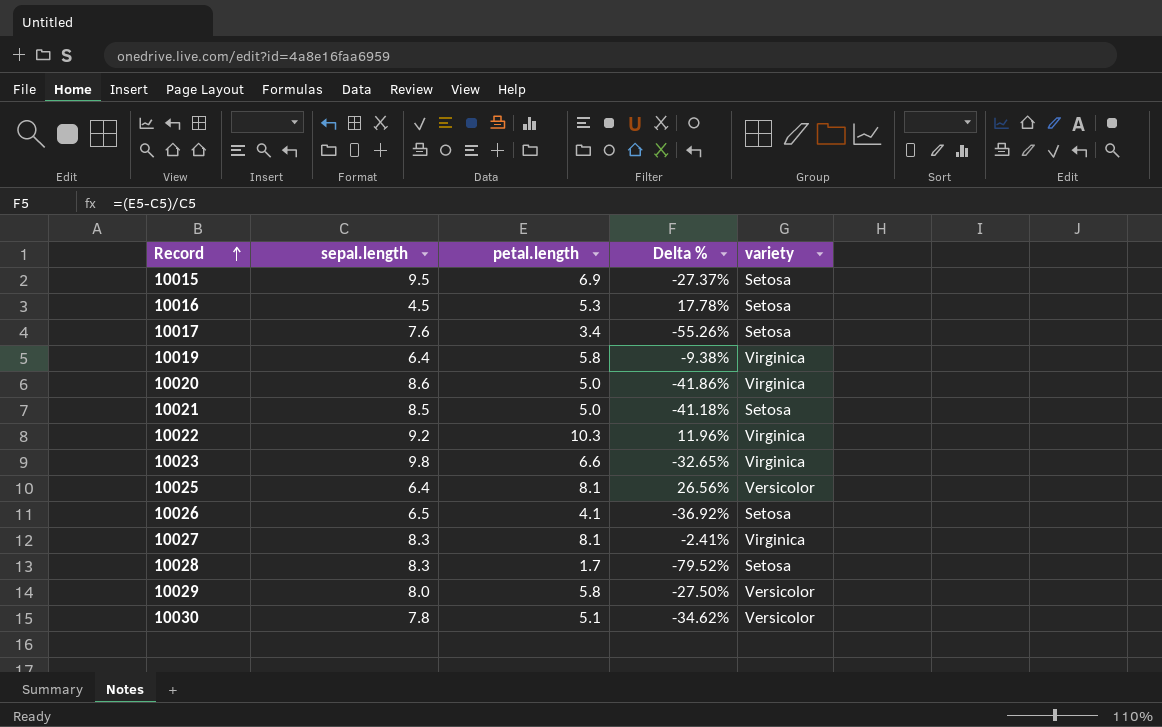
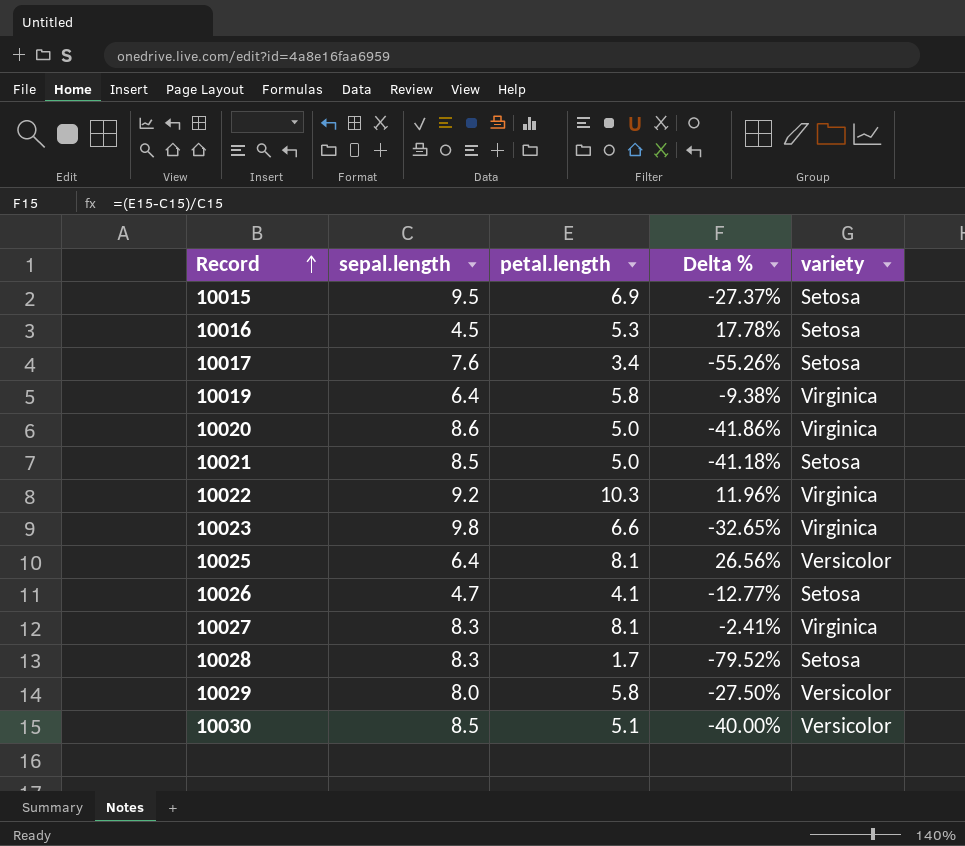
10026 | sepal.length: 6.5 -> 4.7
10026 | Delta %: -36.92% -> -12.77%
10030 | sepal.length: 7.8 -> 8.5
10030 | Delta %: -34.62% -> -40.00%

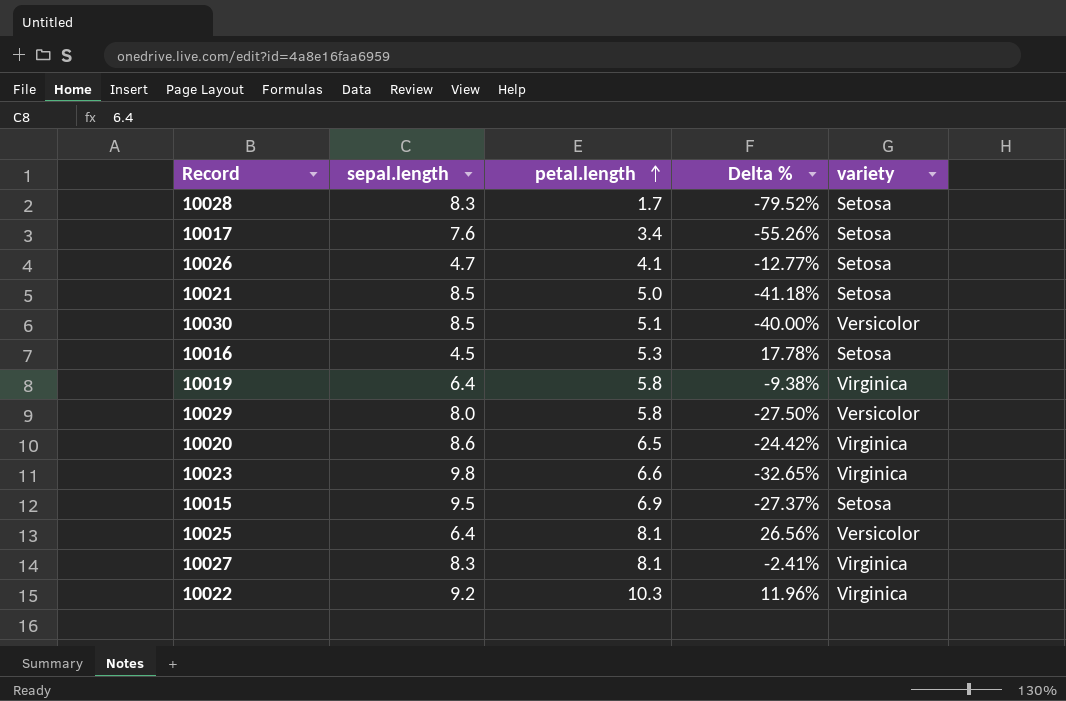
row order: Record ascending -> petal.length ascending
10020 | petal.length: 5.0 -> 6.5
10020 | Delta %: -41.86% -> -24.42%

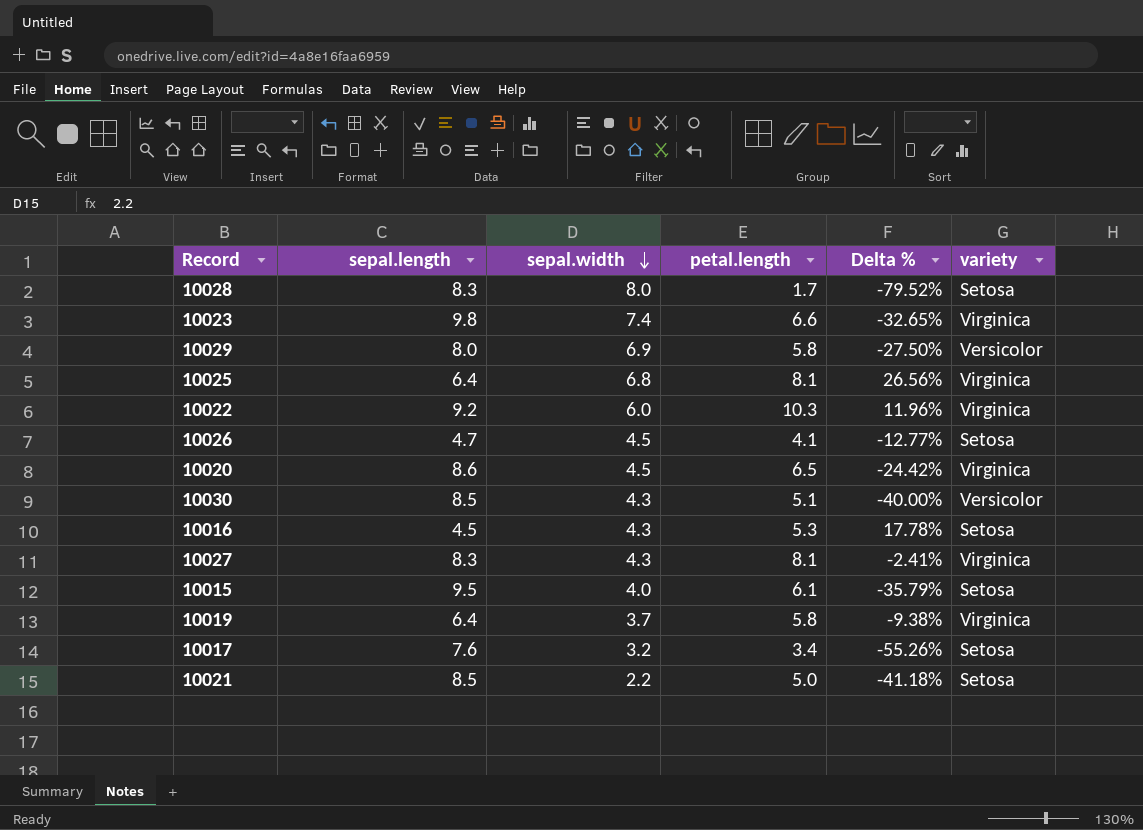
row order: petal.length ascending -> sepal.width descending
column sepal.width | position: none -> 3
10025 | variety: Versicolor -> Virginica
10015 | petal.length: 6.9 -> 6.1
10015 | Delta %: -27.37% -> -35.79%

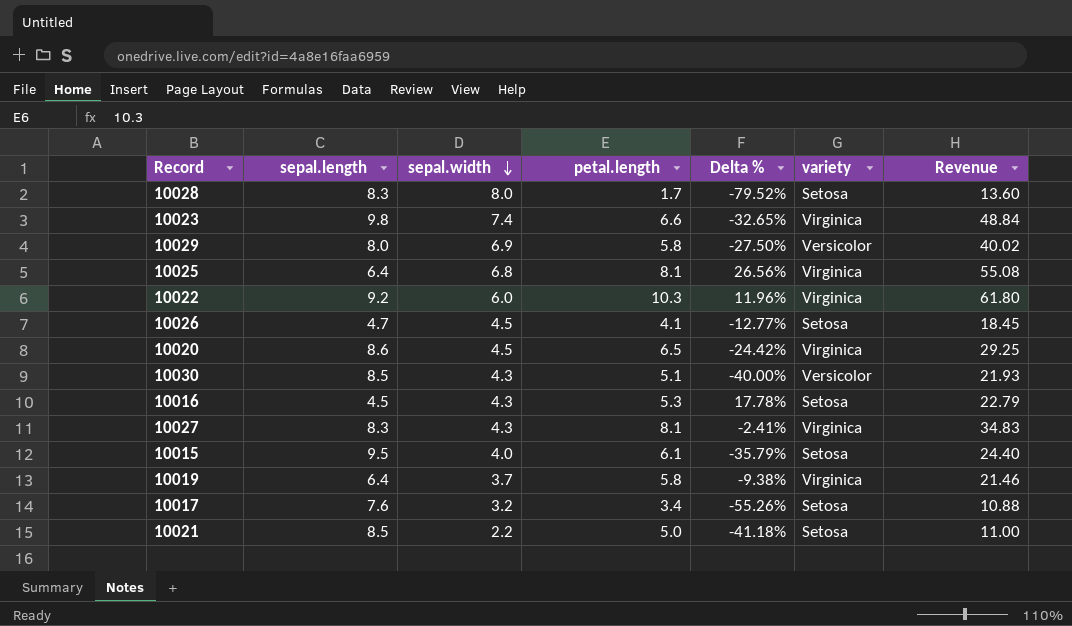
column Revenue | formula: none -> [sepal.width] * [petal.length]

